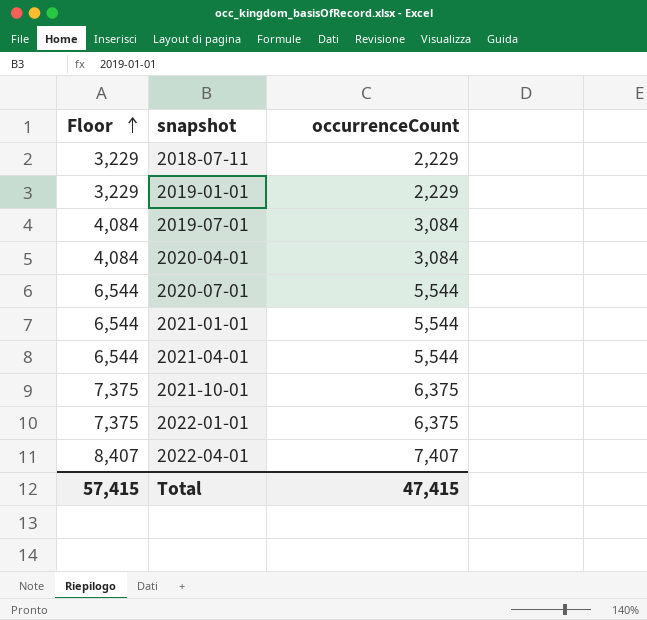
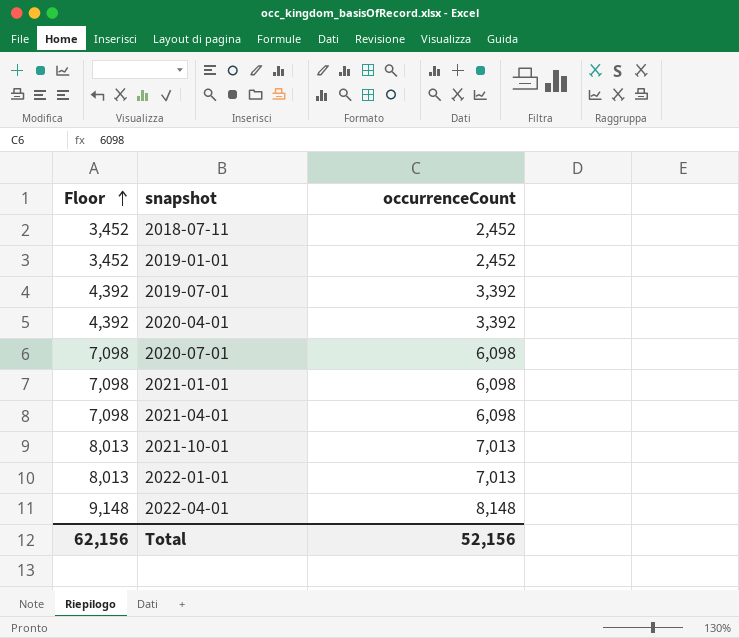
2018-07-11 | Floor: 3,229 -> 3,452
2018-07-11 | occurrenceCount: 2,229 -> 2,452
2019-01-01 | Floor: 3,229 -> 3,452
2019-01-01 | occurrenceCount: 2,229 -> 2,452
2019-07-01 | Floor: 4,084 -> 4,392
2019-07-01 | occurrenceCount: 3,084 -> 3,392
2020-04-01 | Floor: 4,084 -> 4,392
2020-04-01 | occurrenceCount: 3,084 -> 3,392
2020-07-01 | Floor: 6,544 -> 7,098
2020-07-01 | occurrenceCount: 5,544 -> 6,098
2021-01-01 | Floor: 6,544 -> 7,098
2021-01-01 | occurrenceCount: 5,544 -> 6,098
2021-04-01 | Floor: 6,544 -> 7,098
2021-04-01 | occurrenceCount: 5,544 -> 6,098
2021-10-01 | Floor: 7,375 -> 8,013
2021-10-01 | occurrenceCount: 6,375 -> 7,013
2022-01-01 | Floor: 7,375 -> 8,013
2022-01-01 | occurrenceCount: 6,375 -> 7,013
2022-04-01 | Floor: 8,407 -> 9,148
2022-04-01 | occurrenceCount: 7,407 -> 8,148
Total | Floor: 57,415 -> 62,156
Total | occurrenceCount: 47,415 -> 52,156

